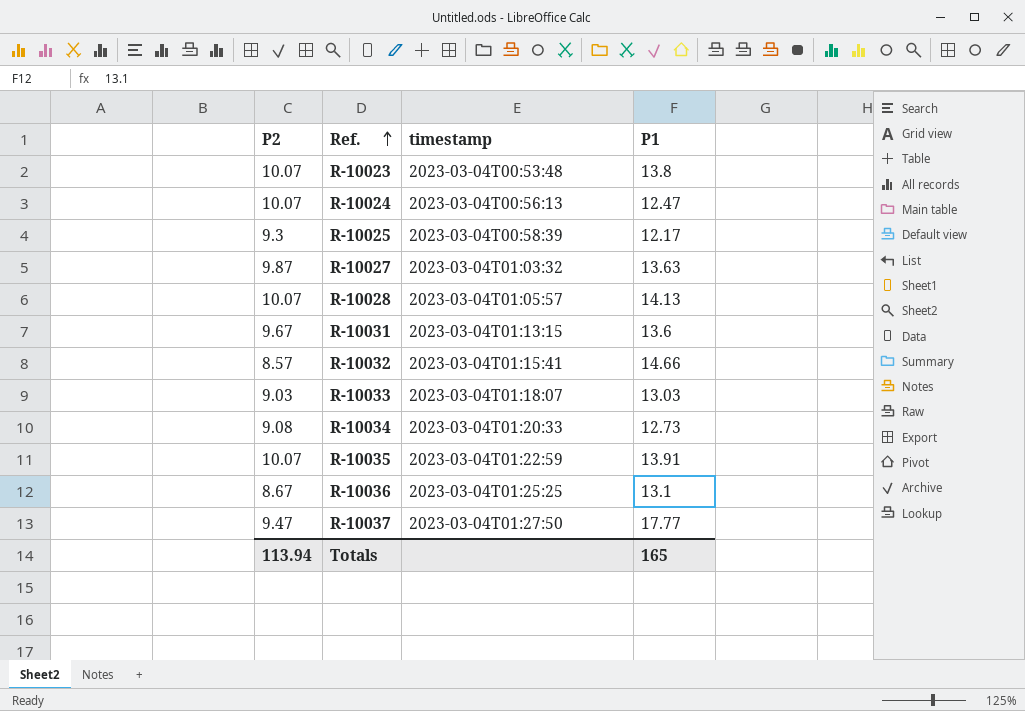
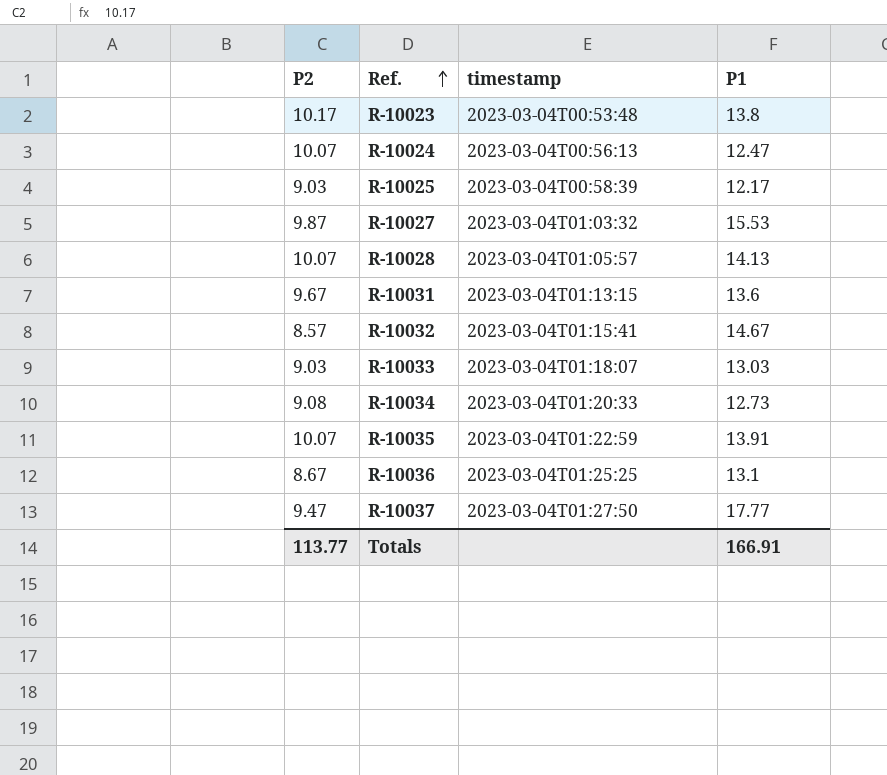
R-10023 | P2: 10.07 -> 10.17
R-10025 | P2: 9.3 -> 9.03
R-10027 | P1: 13.63 -> 15.53
R-10032 | P1: 14.66 -> 14.67
Totals | P2: 113.94 -> 113.77
Totals | P1: 165 -> 166.91

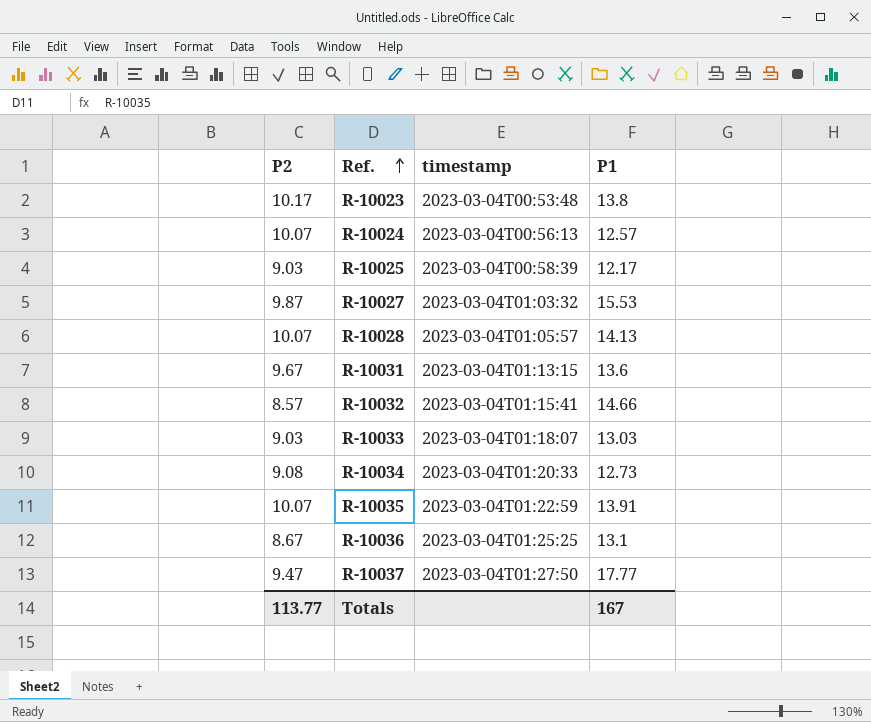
R-10024 | P1: 12.47 -> 12.57
R-10032 | P1: 14.67 -> 14.66
Totals | P1: 166.91 -> 167

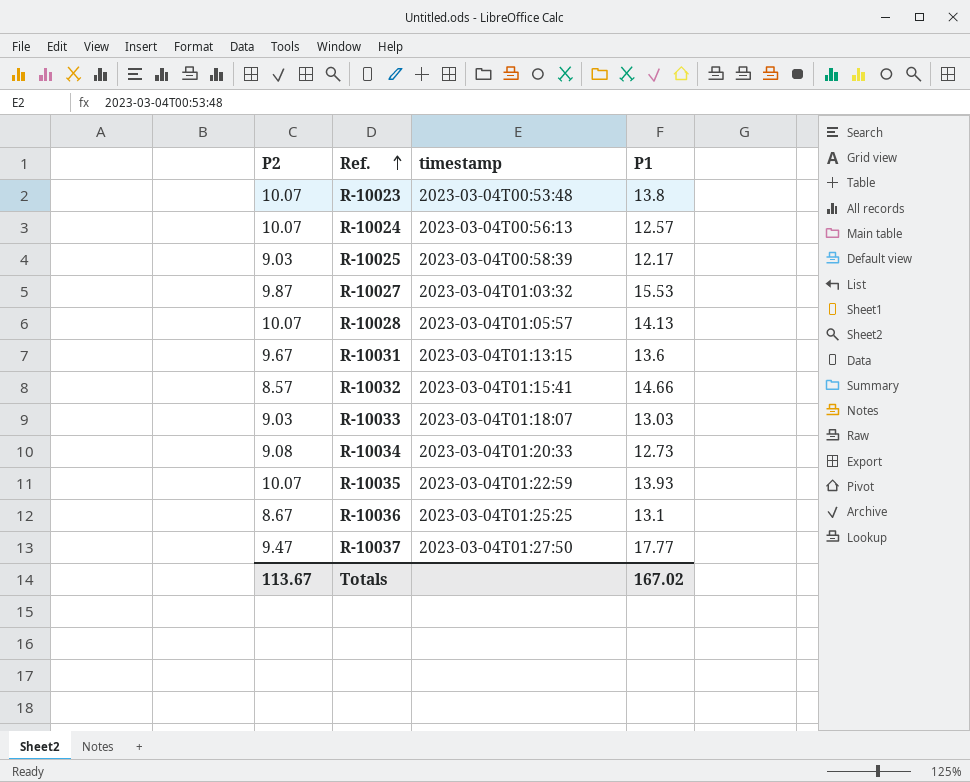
R-10023 | P2: 10.17 -> 10.07
R-10035 | P1: 13.91 -> 13.93
Totals | P2: 113.77 -> 113.67
Totals | P1: 167 -> 167.02

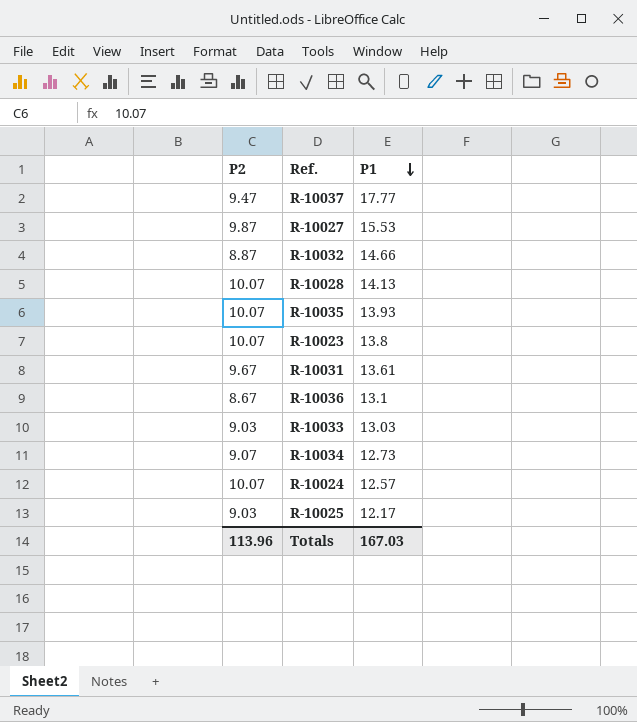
row order: Ref. ascending -> P1 descending
column timestamp | position: 3 -> none
R-10032 | P2: 8.57 -> 8.87
R-10031 | P1: 13.6 -> 13.61
R-10034 | P2: 9.08 -> 9.07
Totals | P2: 113.67 -> 113.96
Totals | P1: 167.02 -> 167.03

